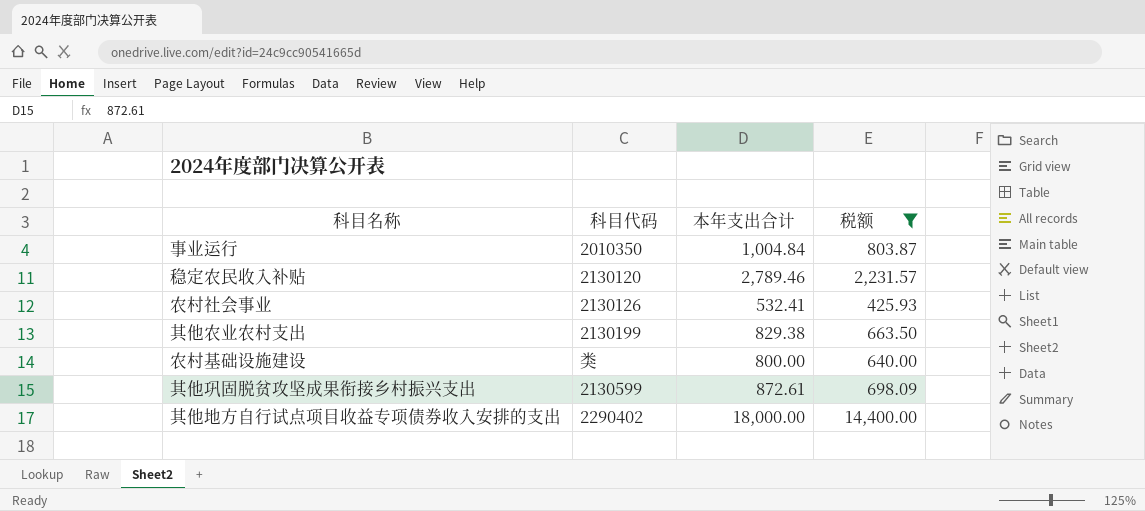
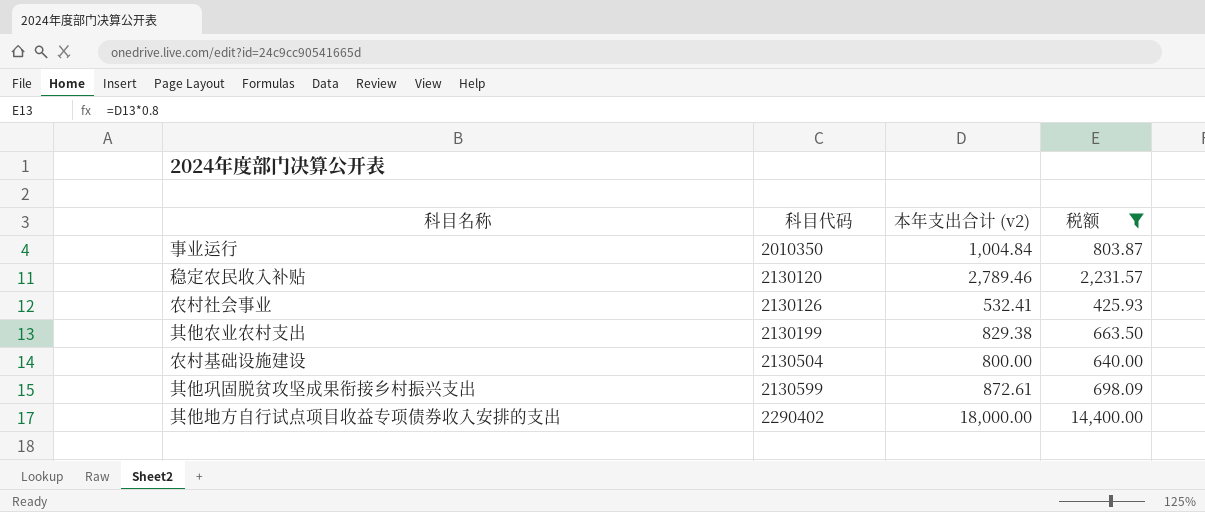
column name: 本年支出合计 -> 本年支出合计 (v2)
农村基础设施建设 | 科目代码: 类 -> 2130504

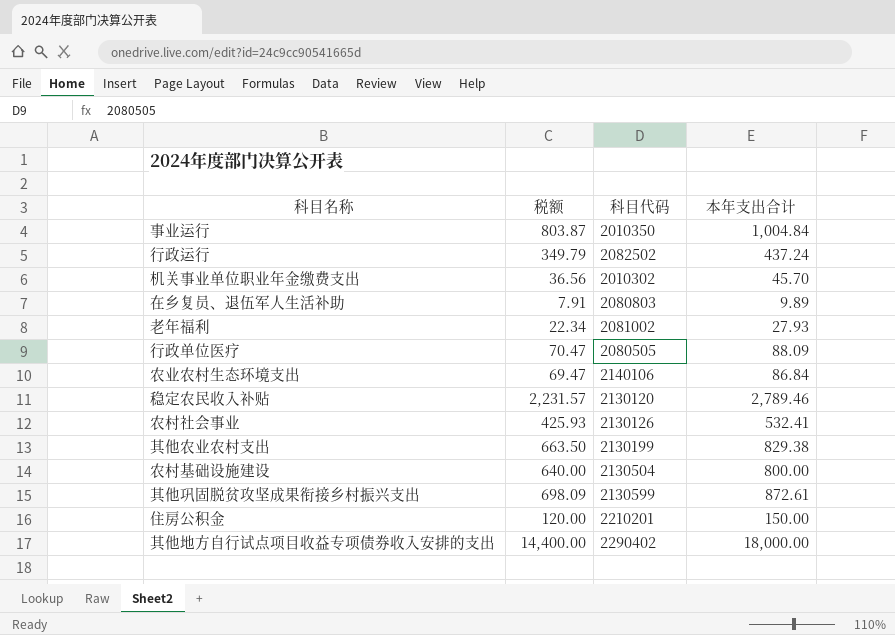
filter: 税额 >= 425.93 -> none
column 税额 | position: 4 -> 2
column name: 本年支出合计 (v2) -> 本年支出合计

